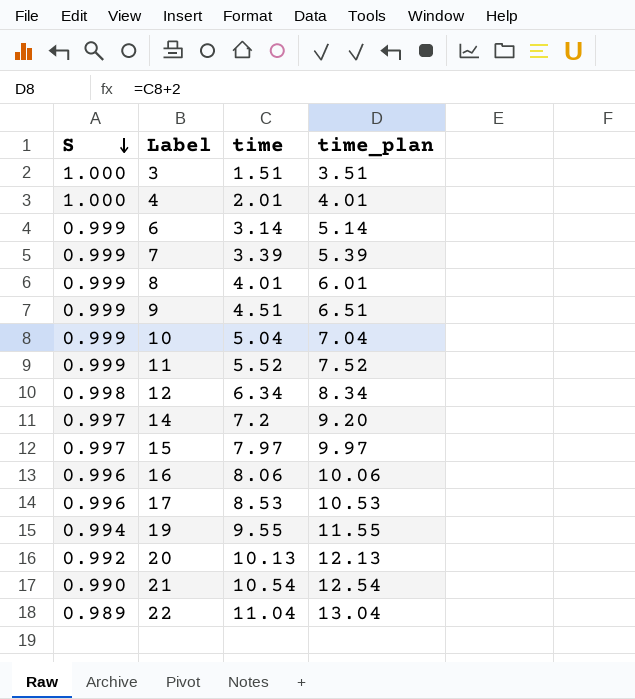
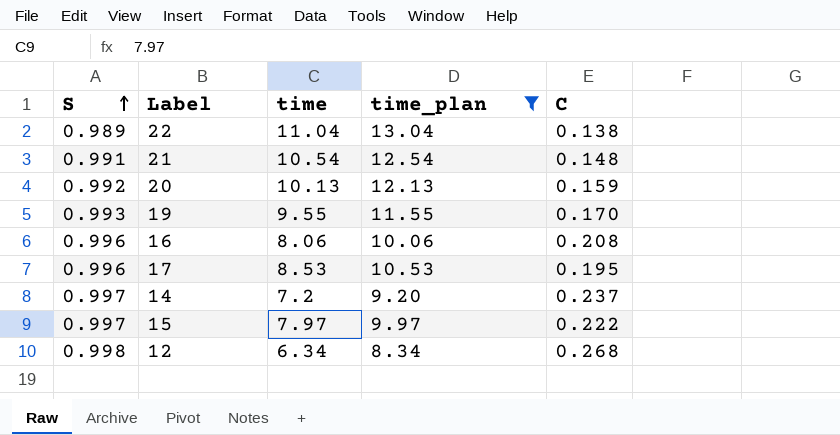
filter: none -> time_plan >= 8.34
row order: S descending -> S ascending
column C | position: none -> 5
21 | S: 0.990 -> 0.991
19 | S: 0.994 -> 0.993

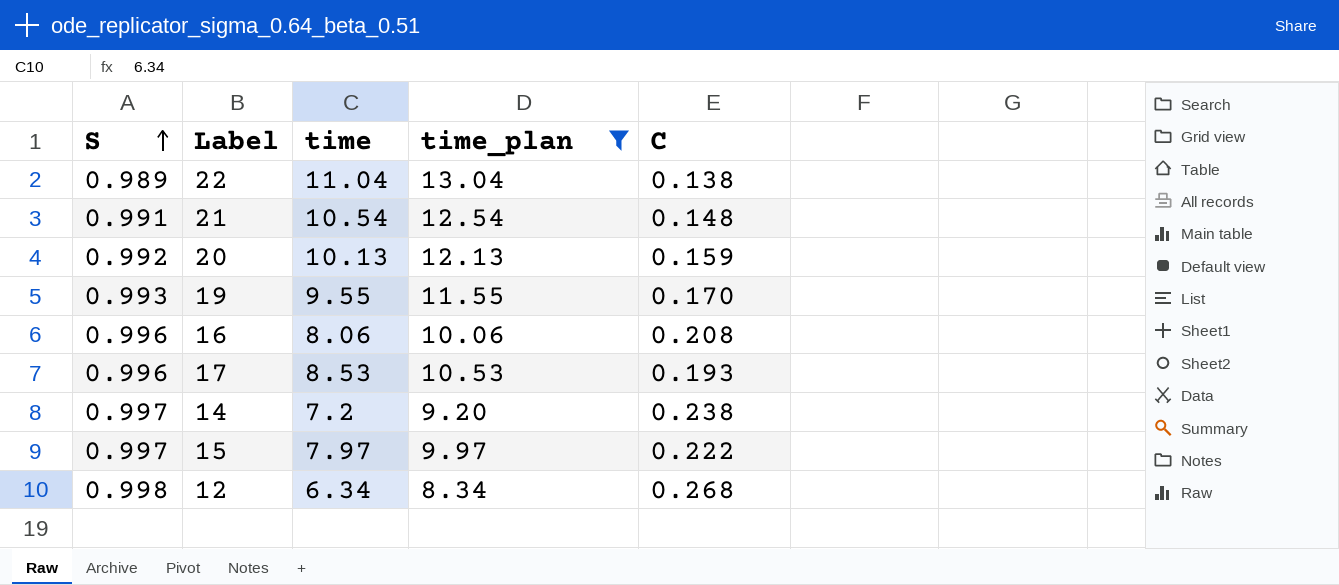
17 | C: 0.195 -> 0.193
14 | C: 0.237 -> 0.238

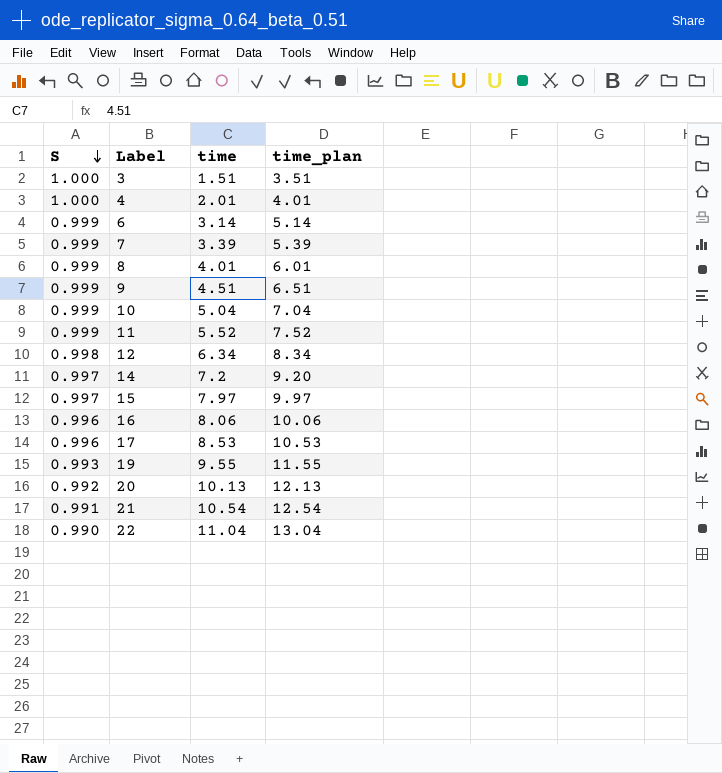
filter: time_plan >= 8.34 -> none
row order: S ascending -> S descending
column C | position: 5 -> none
22 | S: 0.989 -> 0.990

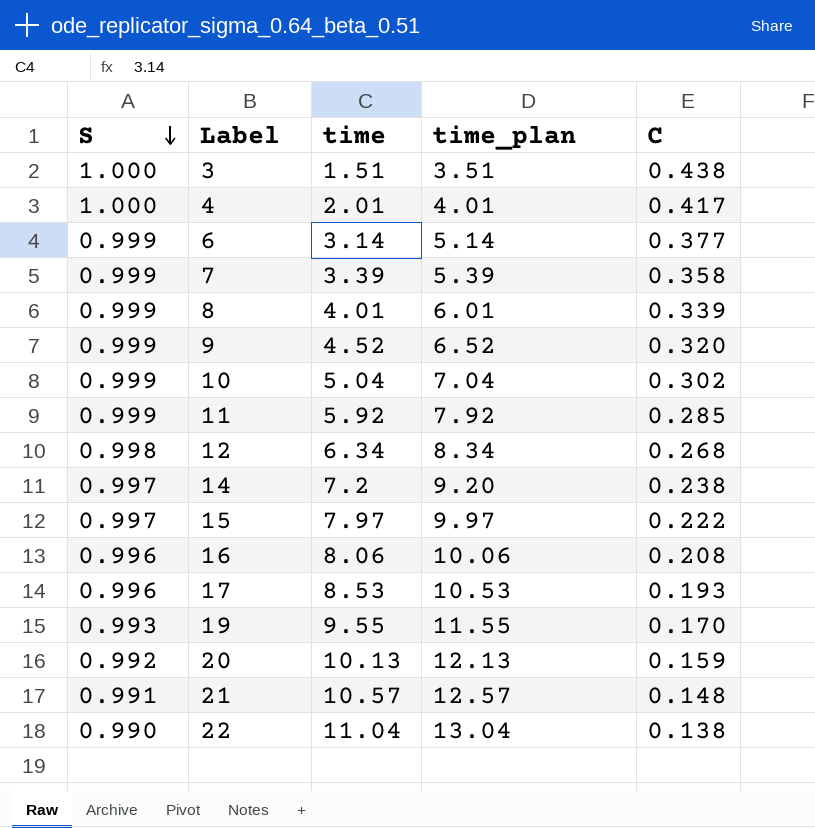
column C | position: none -> 5
9 | time: 4.51 -> 4.52
9 | time_plan: 6.51 -> 6.52
11 | time: 5.52 -> 5.92
11 | time_plan: 7.52 -> 7.92
21 | time: 10.54 -> 10.57
21 | time_plan: 12.54 -> 12.57

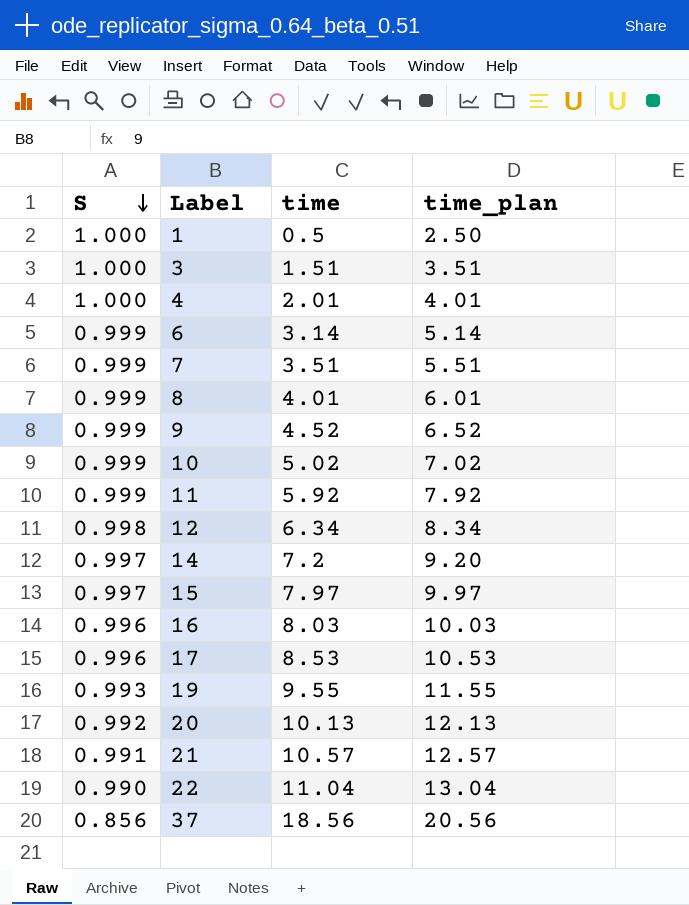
column C | position: 5 -> none
row 1: none -> 1.000 | 0.5 | 2.50
7 | time: 3.39 -> 3.51
7 | time_plan: 5.39 -> 5.51
10 | time: 5.04 -> 5.02
10 | time_plan: 7.04 -> 7.02
16 | time: 8.06 -> 8.03
16 | time_plan: 10.06 -> 10.03
row 37: none -> 0.856 | 18.56 | 20.56

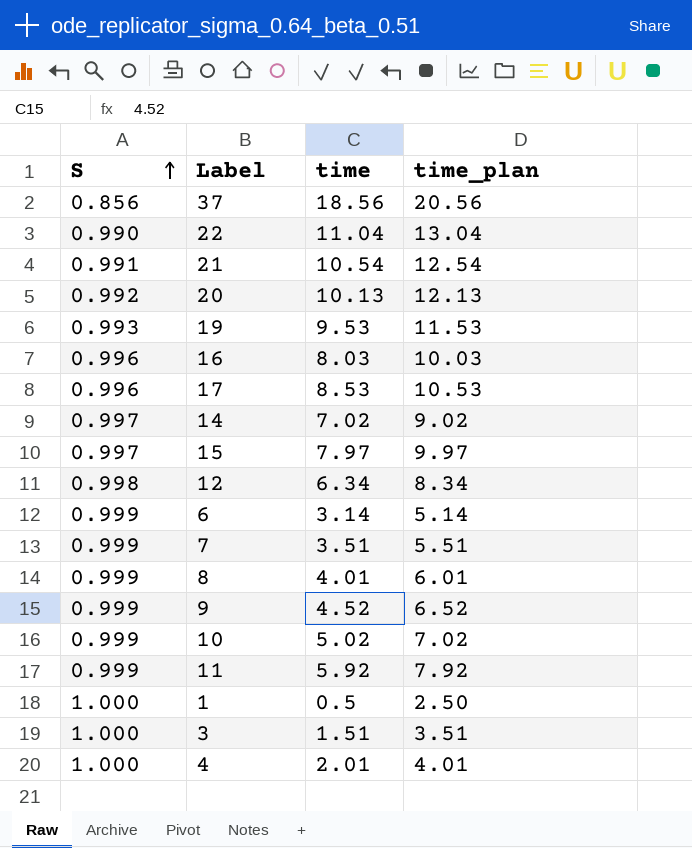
row order: S descending -> S ascending
21 | time: 10.57 -> 10.54
21 | time_plan: 12.57 -> 12.54
19 | time: 9.55 -> 9.53
19 | time_plan: 11.55 -> 11.53
14 | time: 7.2 -> 7.02
14 | time_plan: 9.20 -> 9.02

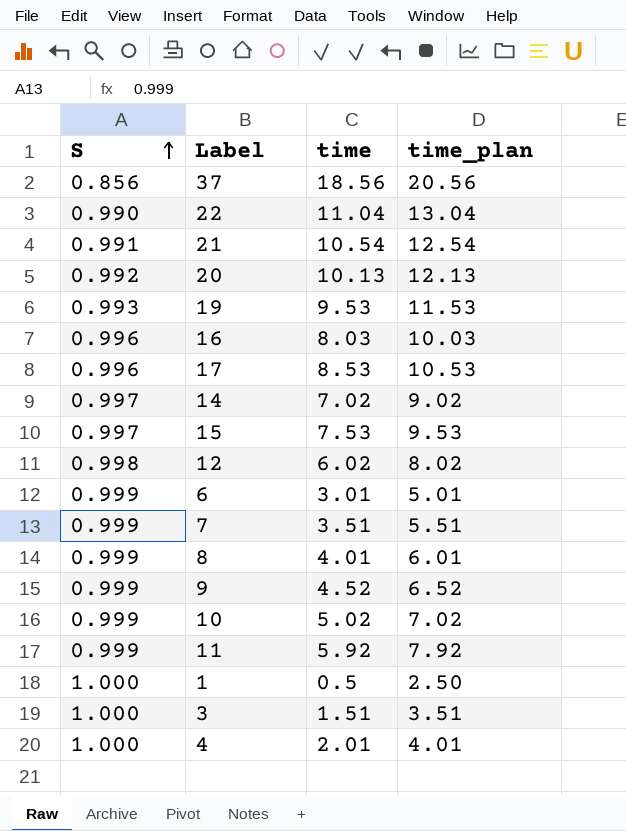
15 | time: 7.97 -> 7.53
15 | time_plan: 9.97 -> 9.53
12 | time: 6.34 -> 6.02
12 | time_plan: 8.34 -> 8.02
6 | time: 3.14 -> 3.01
6 | time_plan: 5.14 -> 5.01

